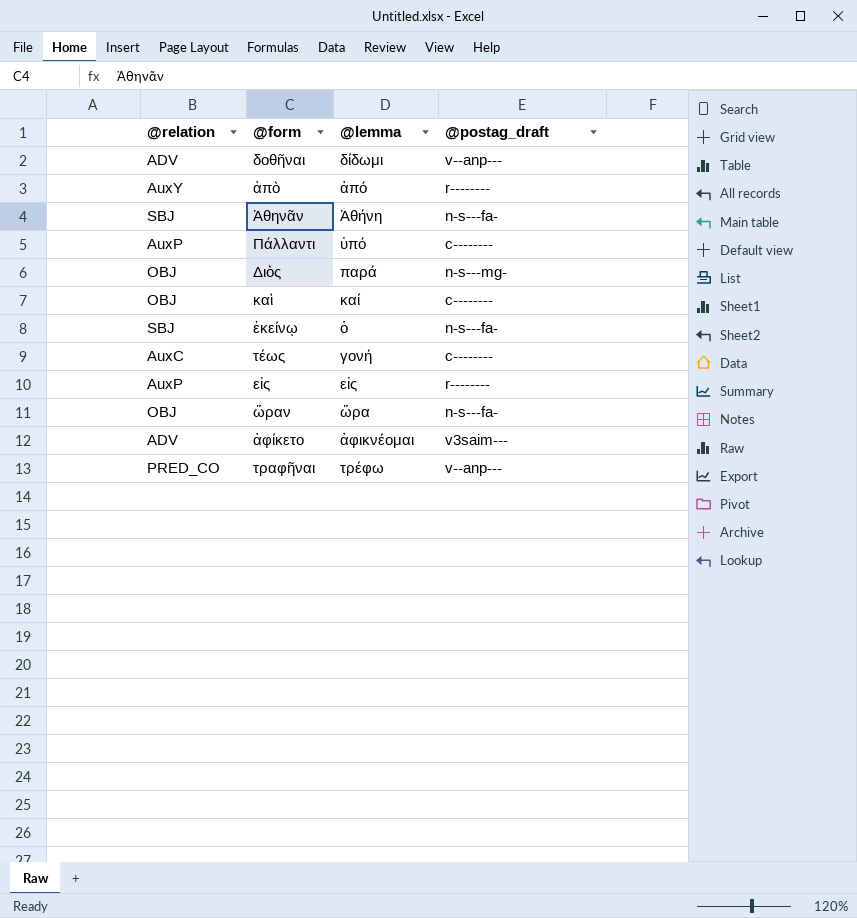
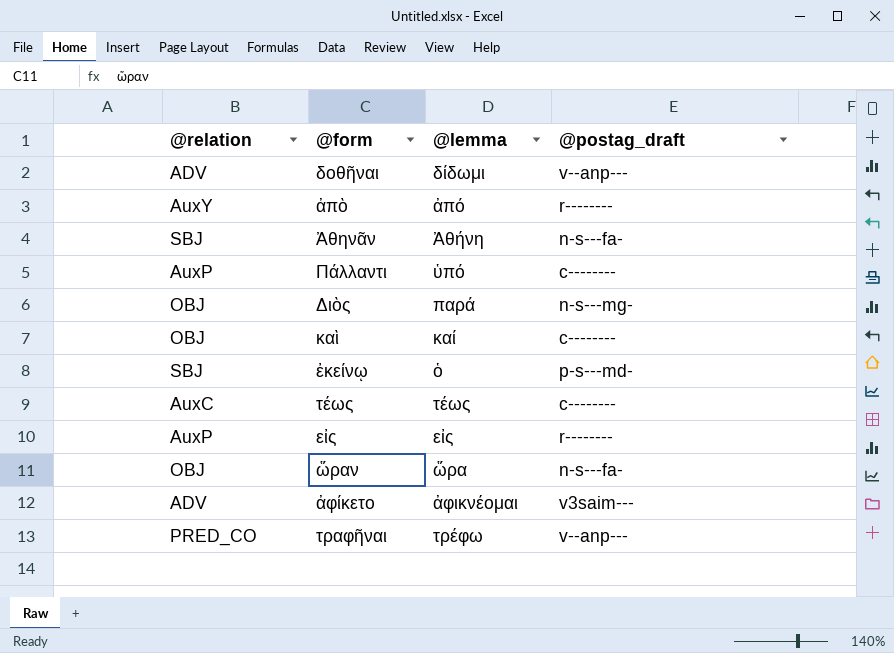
ἐκείνῳ | @postag_draft: n-s---fa- -> p-s---md-
τέως | @lemma: γονή -> τέως

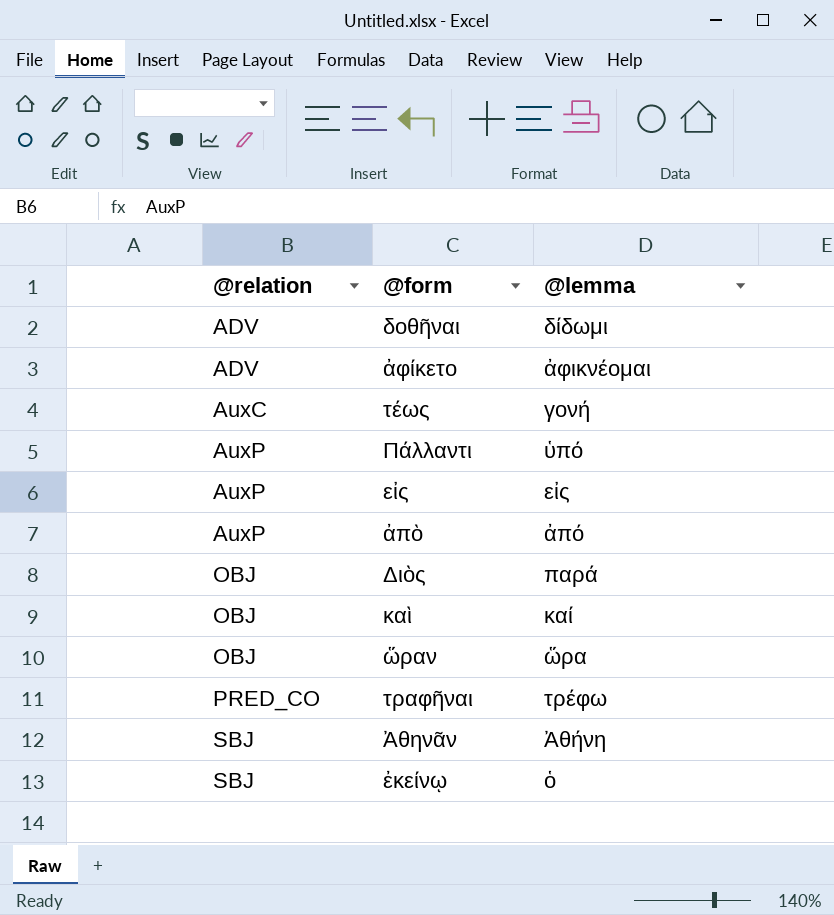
row order: none -> @relation ascending
column @postag_draft | position: 4 -> none
τέως | @lemma: τέως -> γονή
ἀπὸ | @relation: AuxY -> AuxP

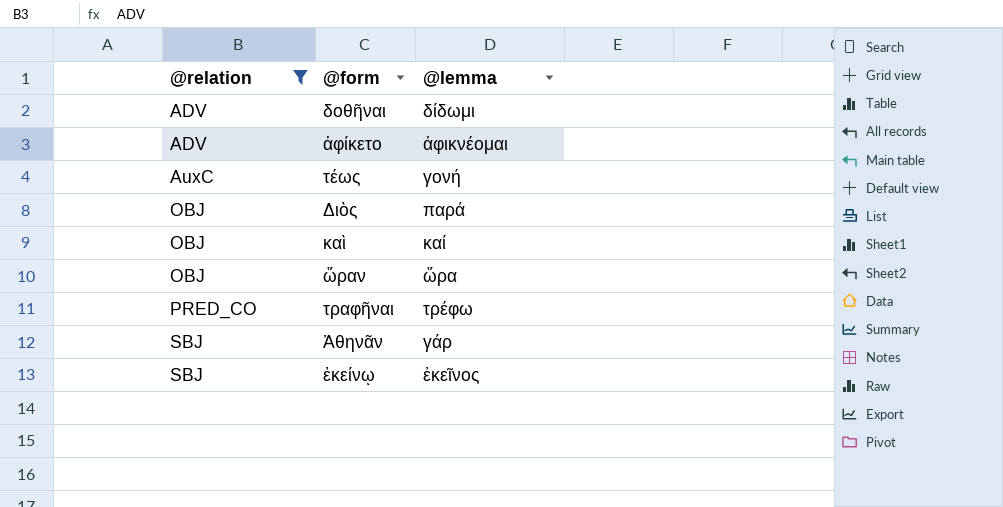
filter: none -> @relation != AuxP
Ἀθηνᾶν | @lemma: Ἀθήνη -> γάρ
ἐκείνῳ | @lemma: ὁ -> ἐκεῖνος

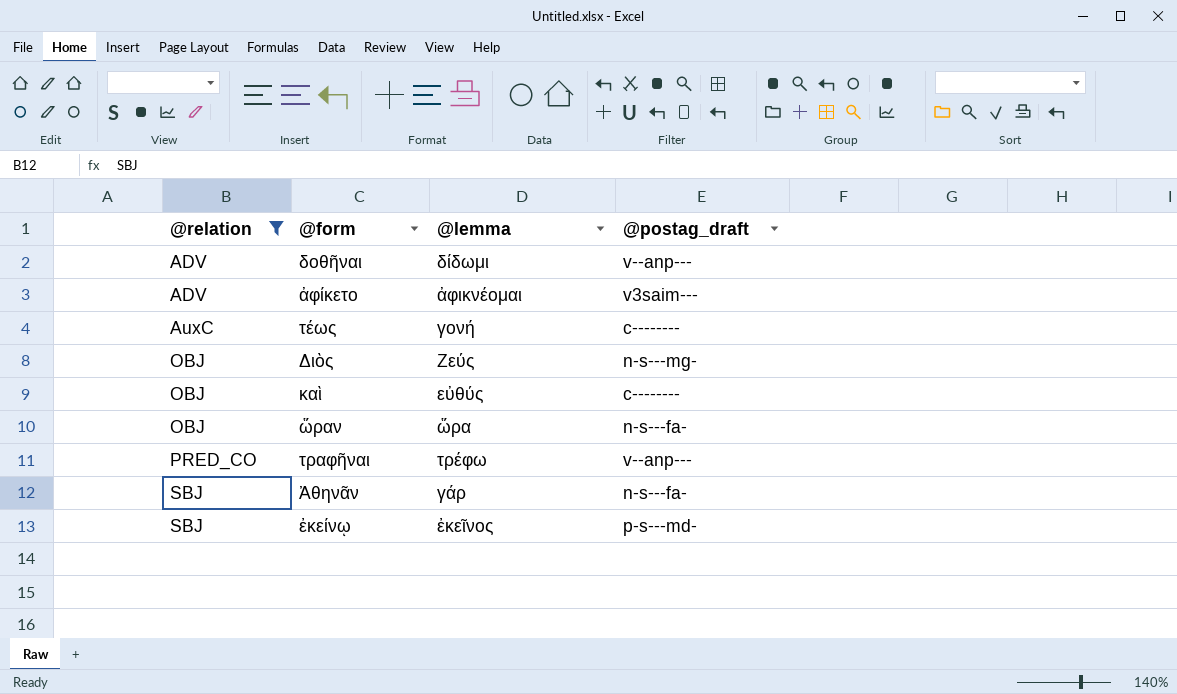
column @postag_draft | position: none -> 4
Διὸς | @lemma: παρά -> Ζεύς
καὶ | @lemma: καί -> εὐθύς

